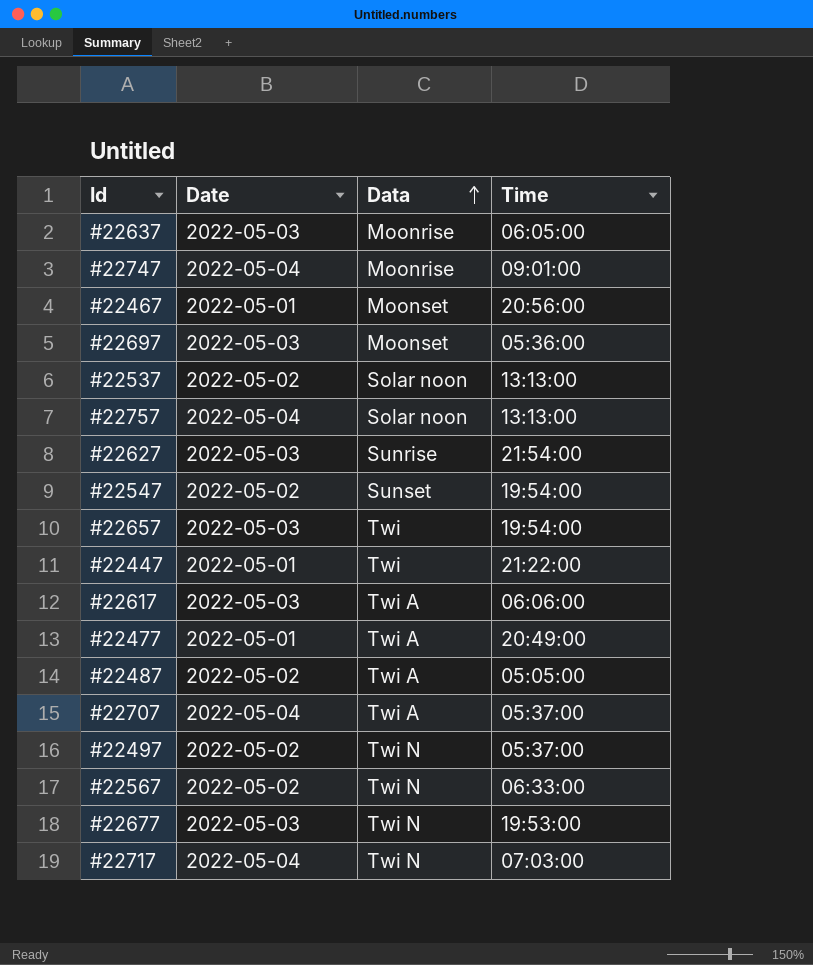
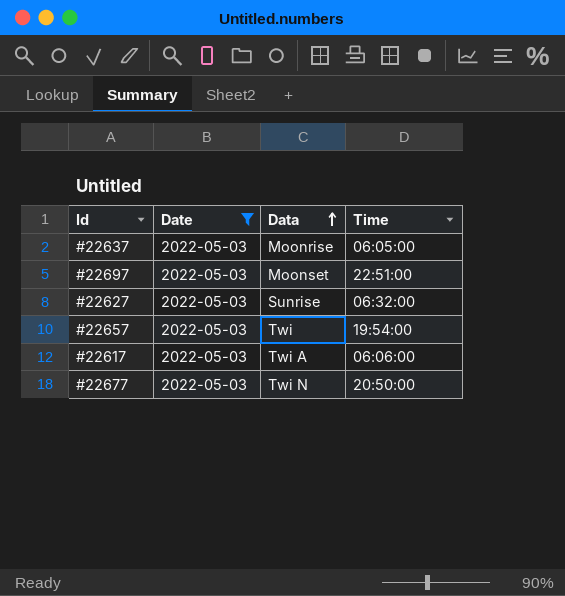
filter: none -> Date = 2022-05-03
#22697 | Time: 05:36:00 -> 22:51:00
#22627 | Time: 21:54:00 -> 06:32:00
#22677 | Time: 19:53:00 -> 20:50:00

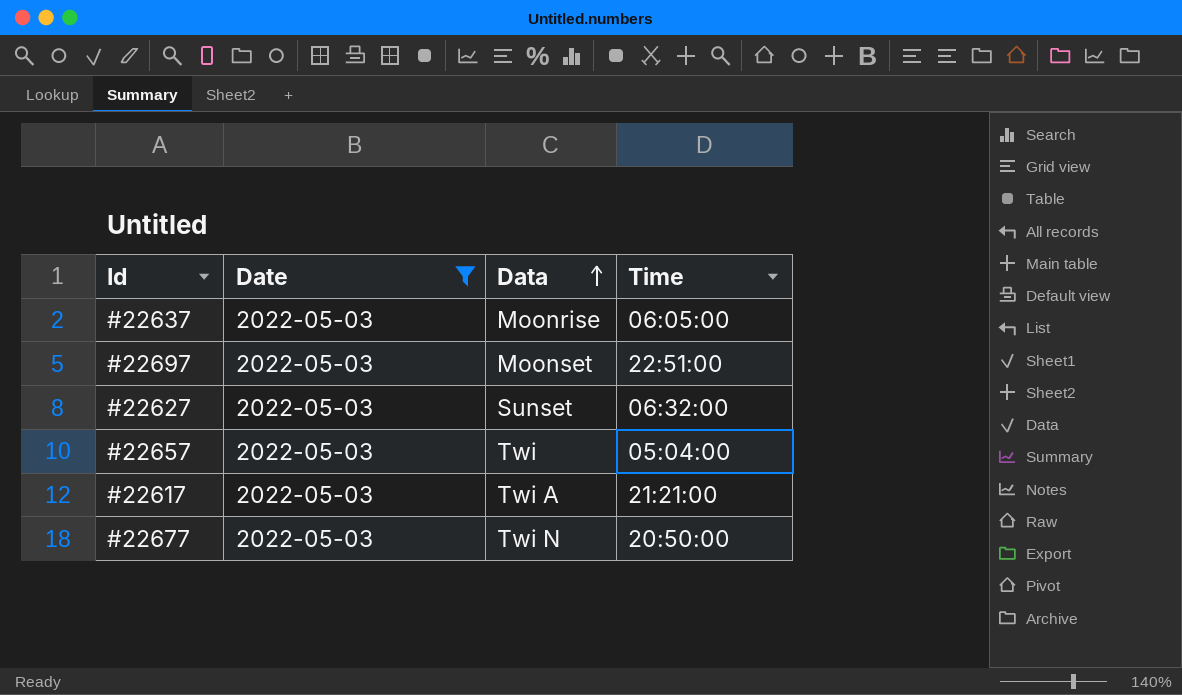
#22627 | Data: Sunrise -> Sunset
#22657 | Time: 19:54:00 -> 05:04:00
#22617 | Time: 06:06:00 -> 21:21:00

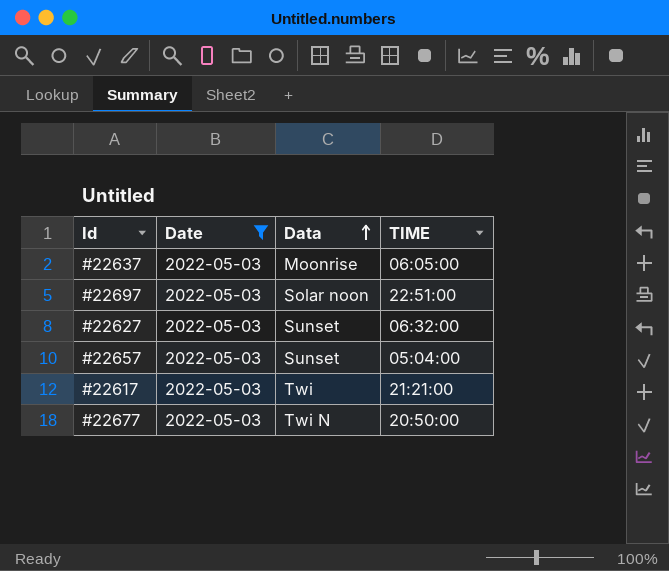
column name: Time -> TIME
#22697 | Data: Moonset -> Solar noon
#22657 | Data: Twi -> Sunset
#22617 | Data: Twi A -> Twi

